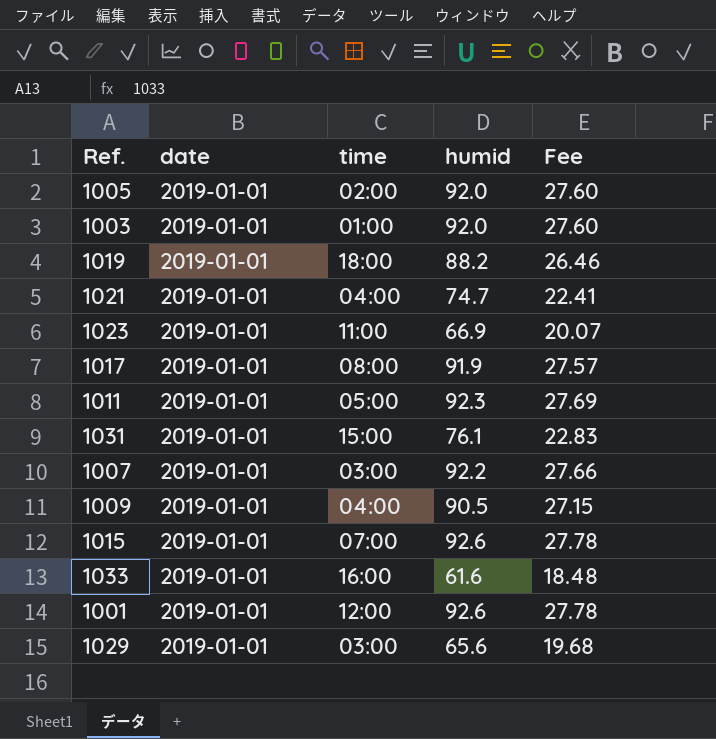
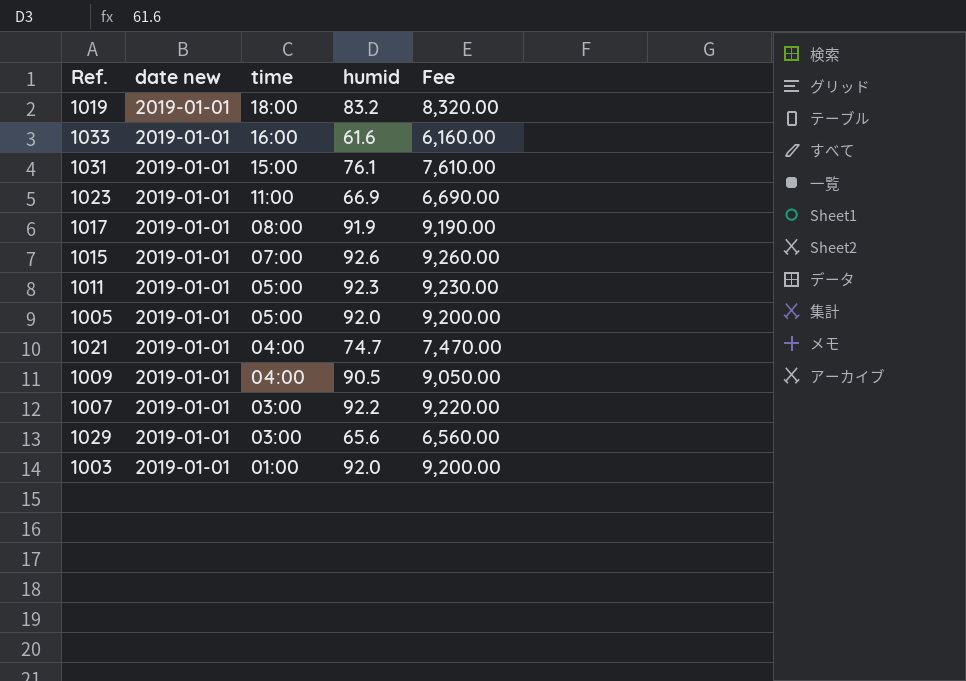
row order: none -> time descending
column name: date -> date new
column Fee | formula: [humid] * 0.3 -> [humid] * 100
row 1001: 2019-01-01 | 12:00 | 92.6 | 27.78 -> none
1019 | humid: 88.2 -> 83.2
1005 | time: 02:00 -> 05:00

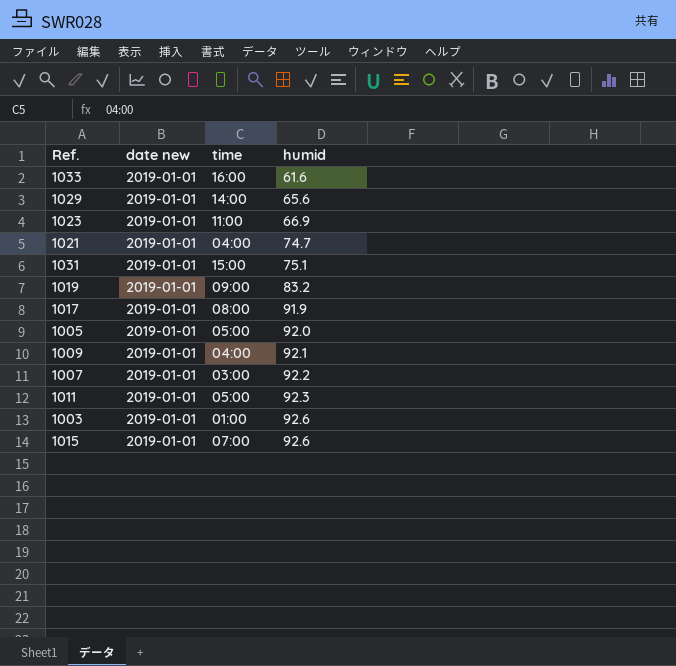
row order: time descending -> humid ascending
column Fee | formula: [humid] * 100 -> none
1029 | time: 03:00 -> 14:00
1031 | humid: 76.1 -> 75.1
1019 | time: 18:00 -> 09:00
1009 | humid: 90.5 -> 92.1
1003 | humid: 92.0 -> 92.6

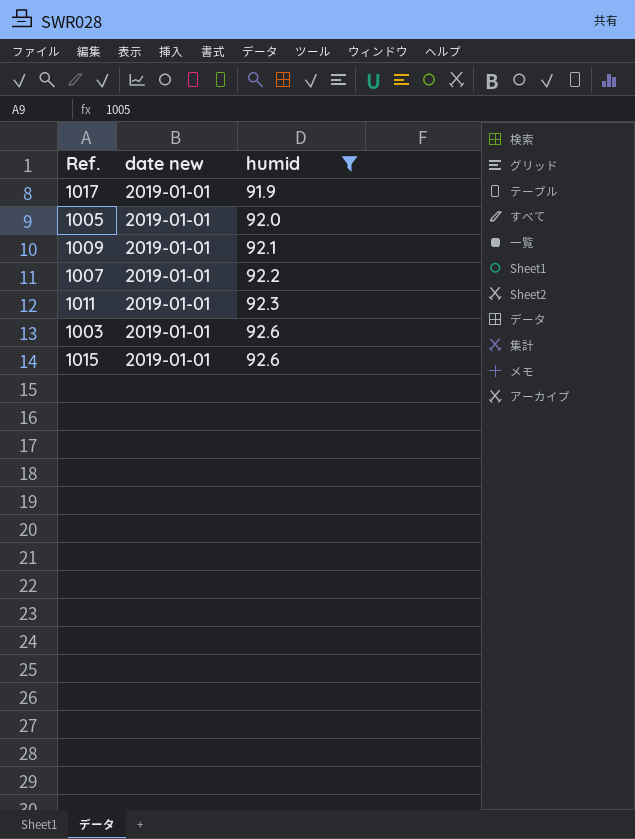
filter: none -> humid >= 91.9
column time | position: 3 -> none

